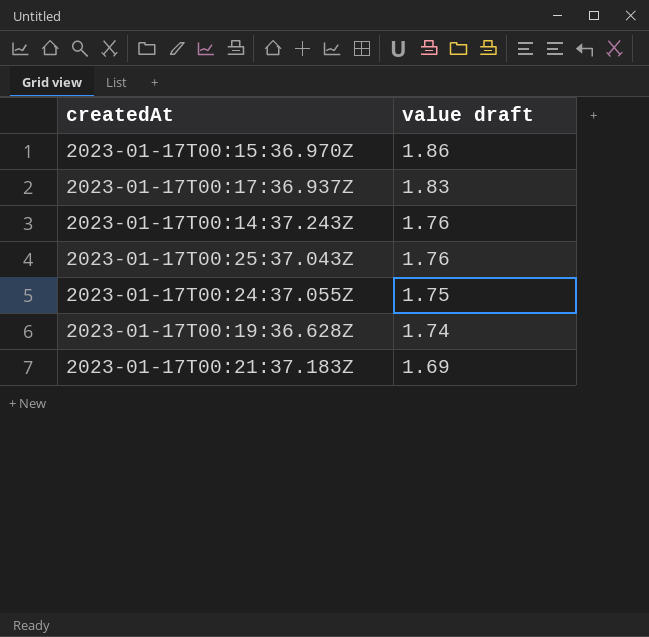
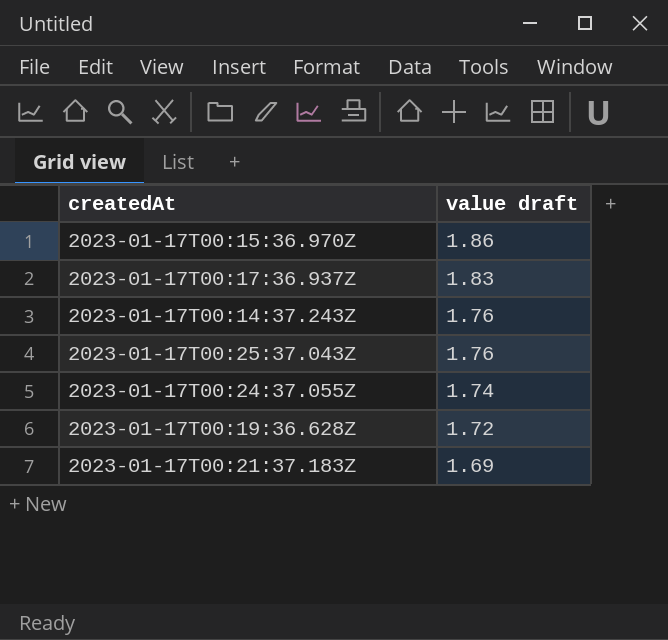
2023-01-17T00:24:37.055Z | value draft: 1.75 -> 1.74
2023-01-17T00:19:36.628Z | value draft: 1.74 -> 1.72

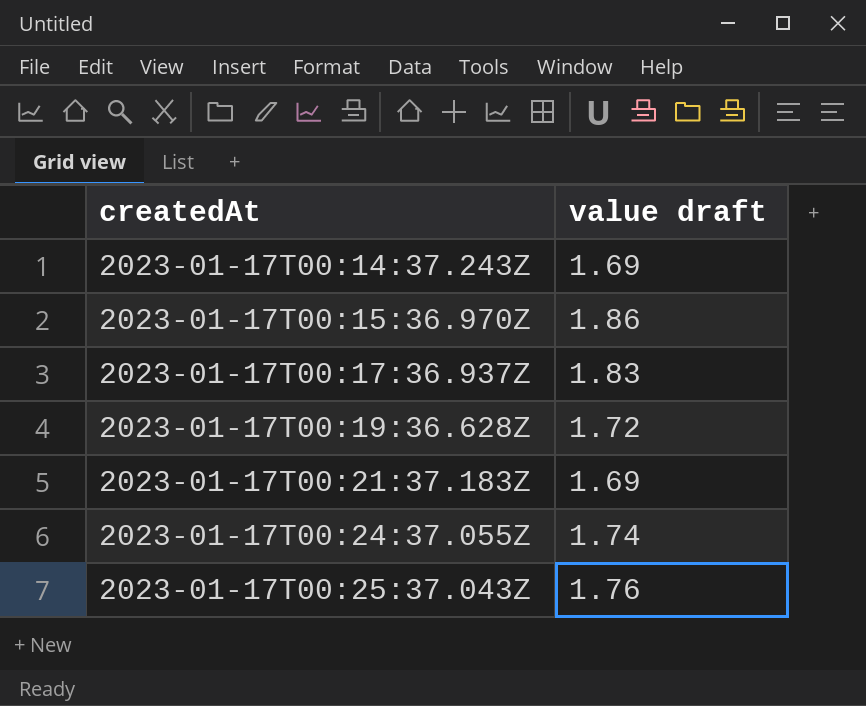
row order: value draft descending -> createdAt ascending
2023-01-17T00:14:37.243Z | value draft: 1.76 -> 1.69

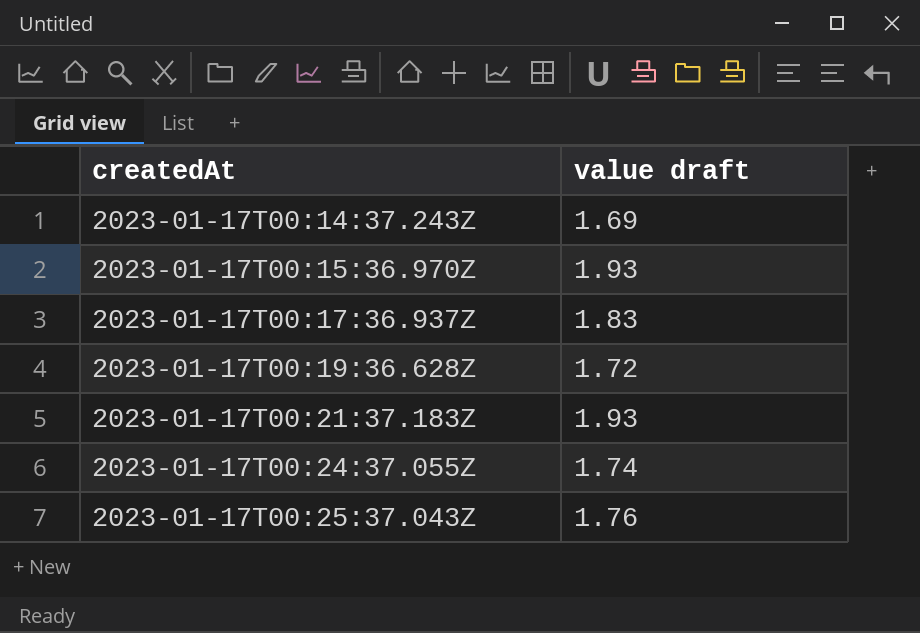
2023-01-17T00:15:36.970Z | value draft: 1.86 -> 1.93
2023-01-17T00:21:37.183Z | value draft: 1.69 -> 1.93

